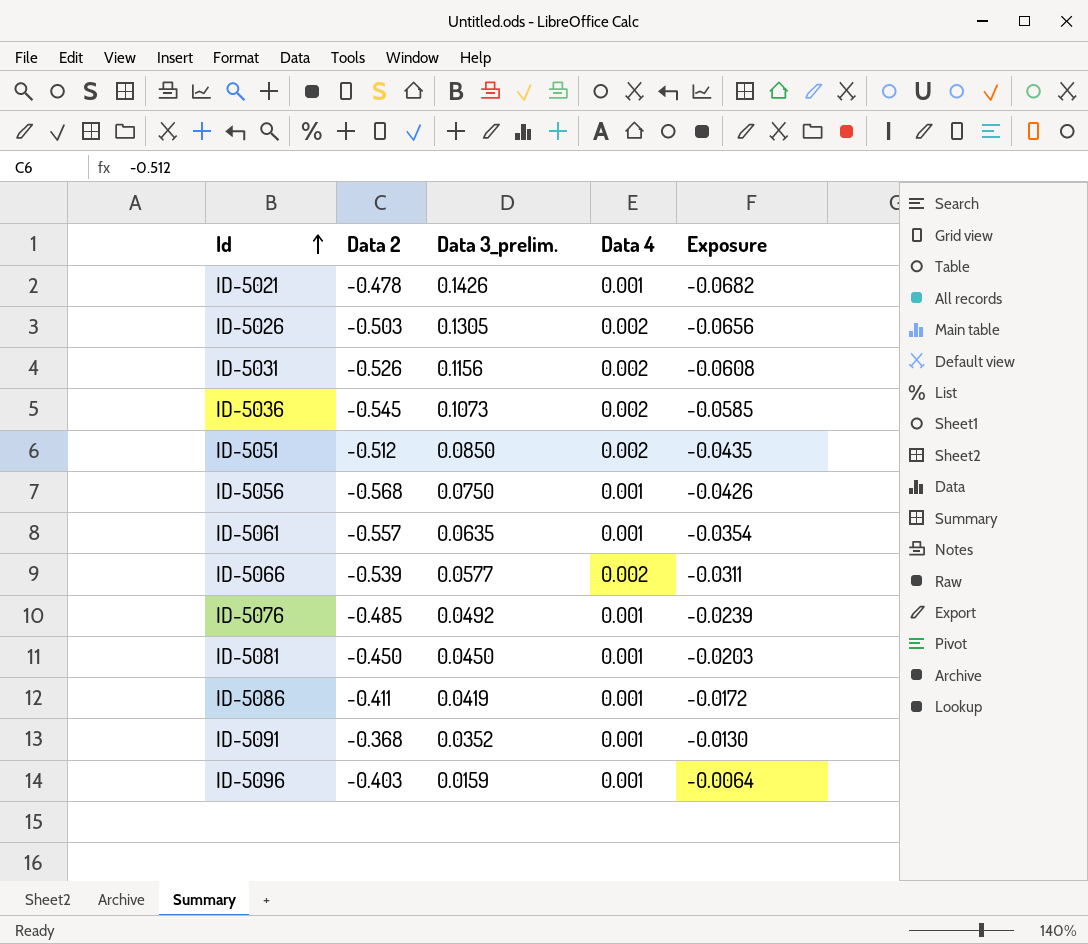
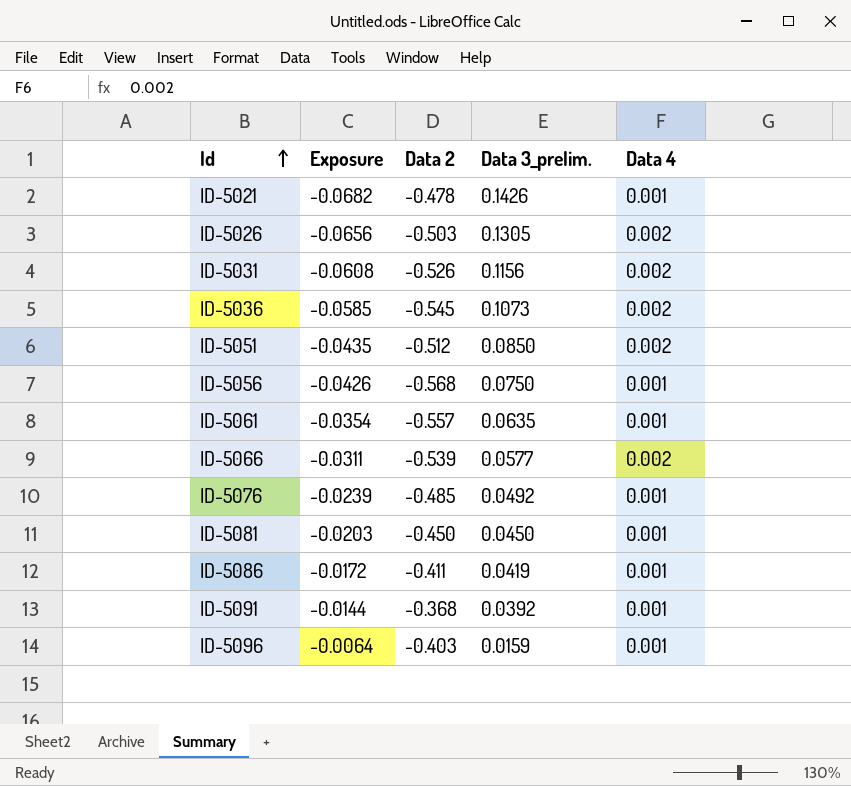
column Exposure | position: 5 -> 2
ID-5091 | Exposure: -0.0130 -> -0.0144
ID-5091 | Data 3_prelim.: 0.0352 -> 0.0392

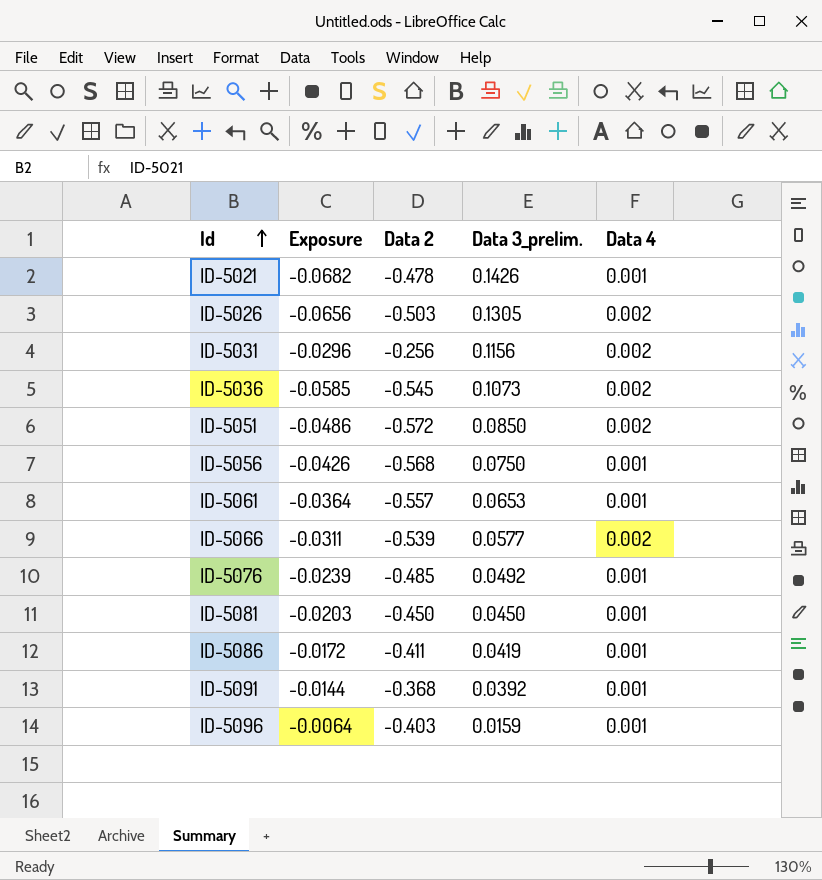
ID-5031 | Exposure: -0.0608 -> -0.0296
ID-5031 | Data 2: -0.526 -> -0.256
ID-5051 | Exposure: -0.0435 -> -0.0486
ID-5051 | Data 2: -0.512 -> -0.572
ID-5061 | Exposure: -0.0354 -> -0.0364
ID-5061 | Data 3_prelim.: 0.0635 -> 0.0653

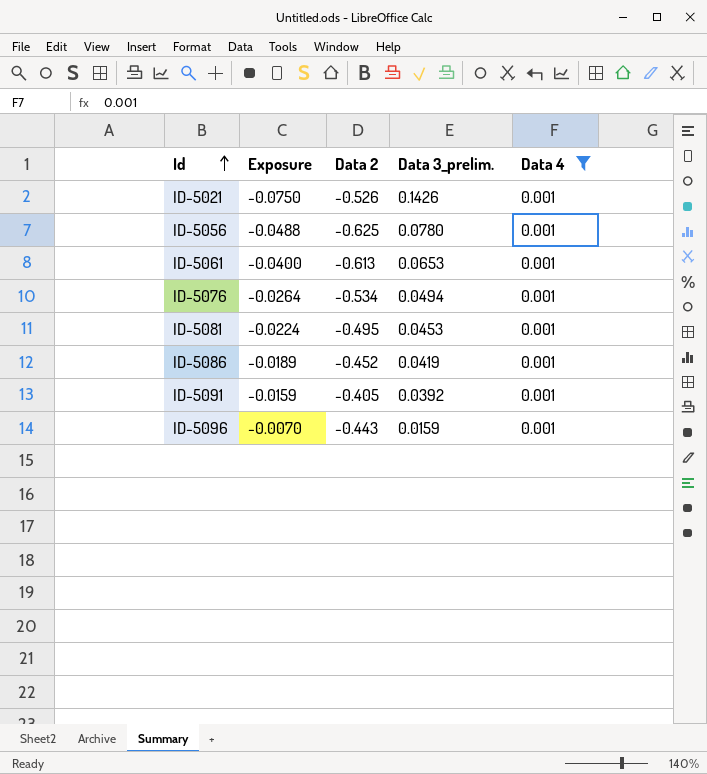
filter: none -> Data 4 = 0.001
ID-5021 | Exposure: -0.0682 -> -0.0750
ID-5021 | Data 2: -0.478 -> -0.526
ID-5056 | Exposure: -0.0426 -> -0.0488
ID-5056 | Data 2: -0.568 -> -0.625
ID-5056 | Data 3_prelim.: 0.0750 -> 0.0780
ID-5061 | Exposure: -0.0364 -> -0.0400
ID-5061 | Data 2: -0.557 -> -0.613
ID-5076 | Exposure: -0.0239 -> -0.0264
ID-5076 | Data 2: -0.485 -> -0.534
ID-5076 | Data 3_prelim.: 0.0492 -> 0.0494
ID-5081 | Exposure: -0.0203 -> -0.0224
ID-5081 | Data 2: -0.450 -> -0.495
ID-5081 | Data 3_prelim.: 0.0450 -> 0.0453
ID-5086 | Exposure: -0.0172 -> -0.0189
ID-5086 | Data 2: -0.411 -> -0.452
ID-5091 | Exposure: -0.0144 -> -0.0159
ID-5091 | Data 2: -0.368 -> -0.405
ID-5096 | Exposure: -0.0064 -> -0.0070
ID-5096 | Data 2: -0.403 -> -0.443

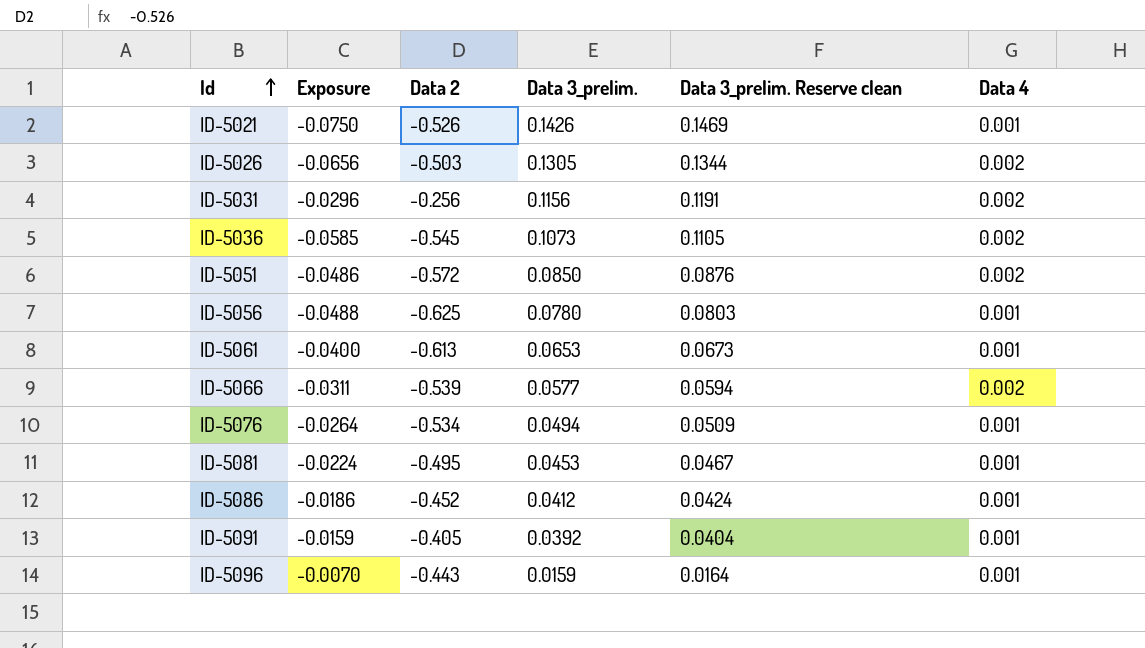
filter: Data 4 = 0.001 -> none
column Data 3_prelim. Reserve clean | formula: none -> [Data 3_prelim.] * 1.03
ID-5086 | Exposure: -0.0189 -> -0.0186
ID-5086 | Data 3_prelim.: 0.0419 -> 0.0412

